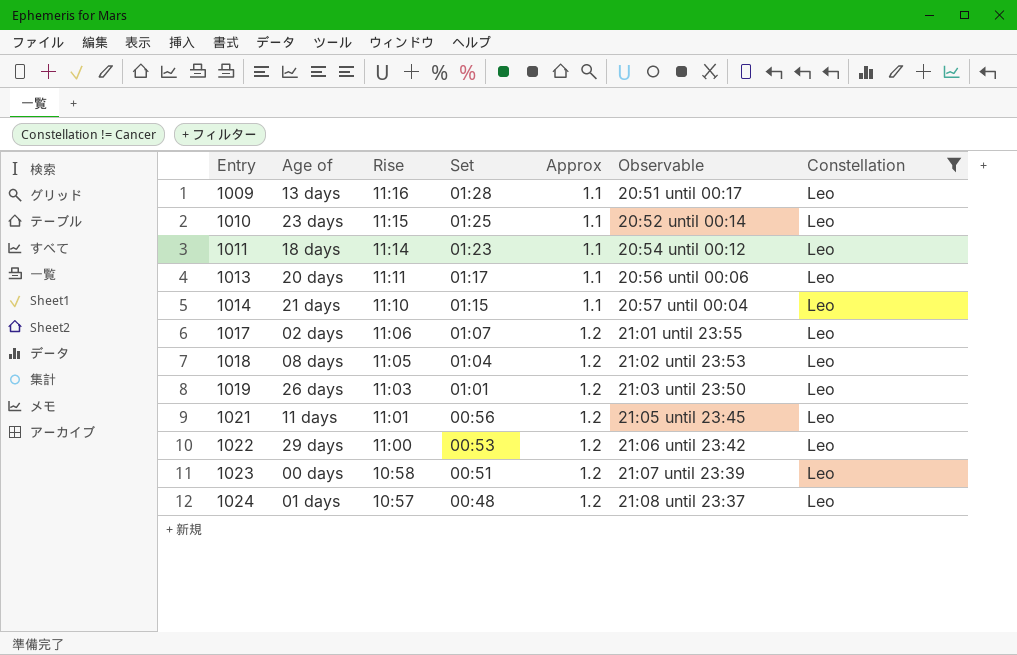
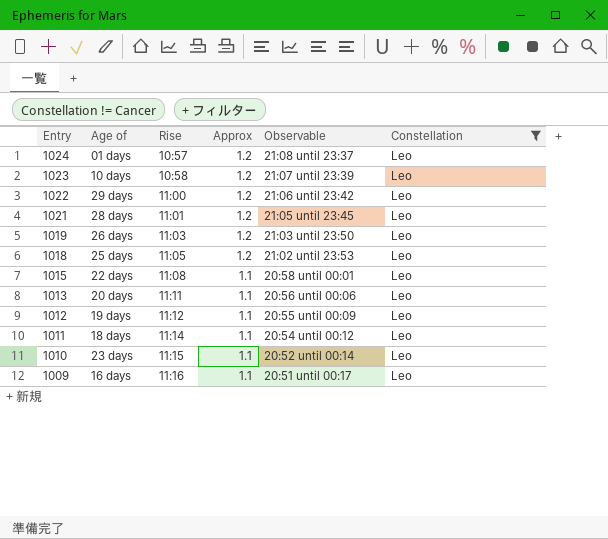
row order: Entry ascending -> Entry descending
column Set | position: 4 -> none
row 1014: 21 days | 11:10 | 01:15 | 1.1 | 20:57 until 00:04 | Leo -> none
row 1017: 02 days | 11:06 | 01:07 | 1.2 | 21:01 until 23:55 | Leo -> none
1023 | Age of: 00 days -> 10 days
1021 | Age of: 11 days -> 28 days
1018 | Age of: 08 days -> 25 days
row 1015: none -> 22 days | 11:08 | 1.1 | 20:58 until 00:01 | Leo
row 1012: none -> 19 days | 11:12 | 1.1 | 20:55 until 00:09 | Leo
1009 | Age of: 13 days -> 16 days

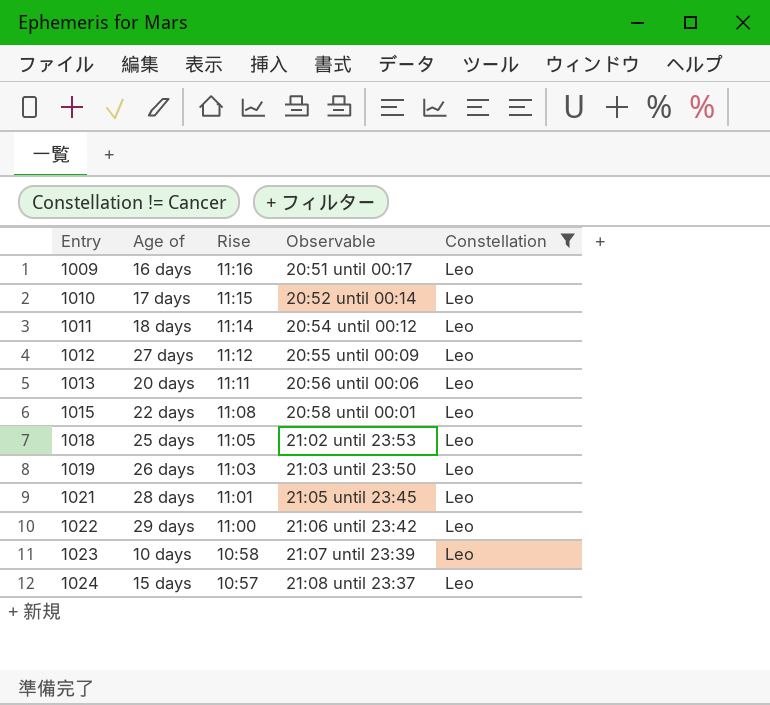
row order: Entry descending -> Entry ascending
column Approx | position: 4 -> none
1010 | Age of: 23 days -> 17 days
1012 | Age of: 19 days -> 27 days
1024 | Age of: 01 days -> 15 days

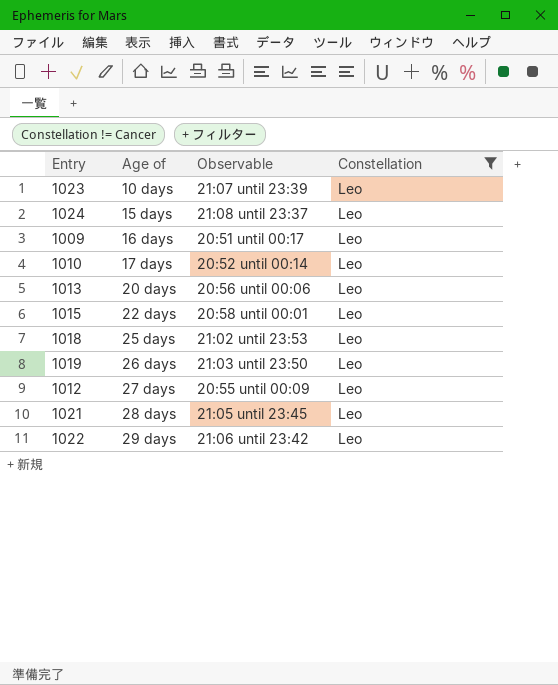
row order: Entry ascending -> Age of ascending
column Rise | position: 3 -> none
row 1011: 18 days | 11:14 | 20:54 until 00:12 | Leo -> none

